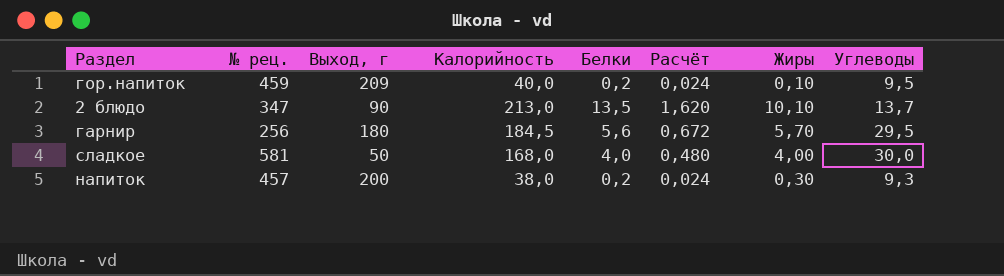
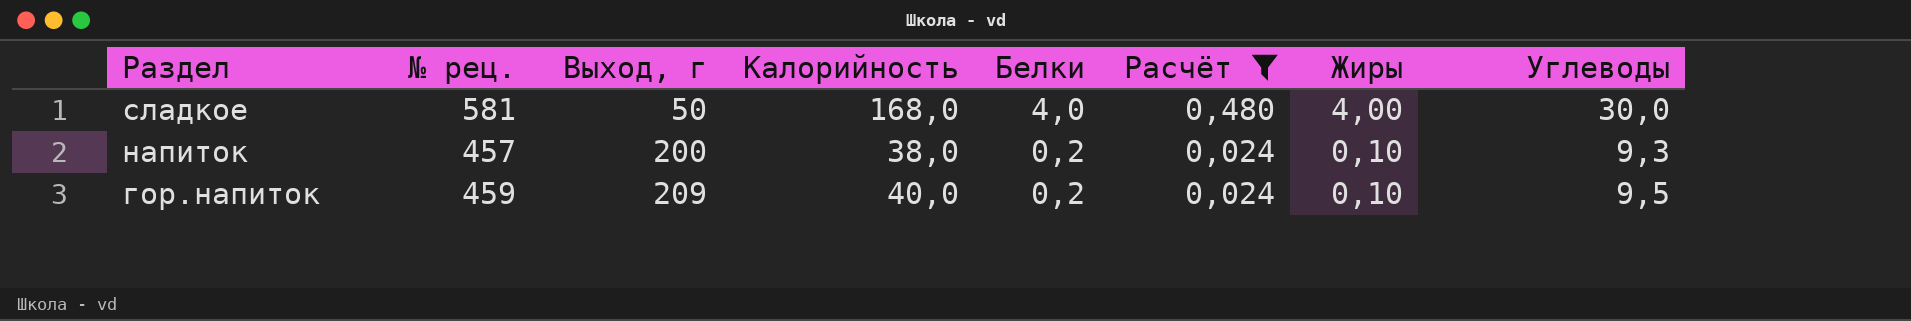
filter: none -> Расчёт <= 0,480
row order: none -> Раздел descending
напиток | Жиры: 0,30 -> 0,10

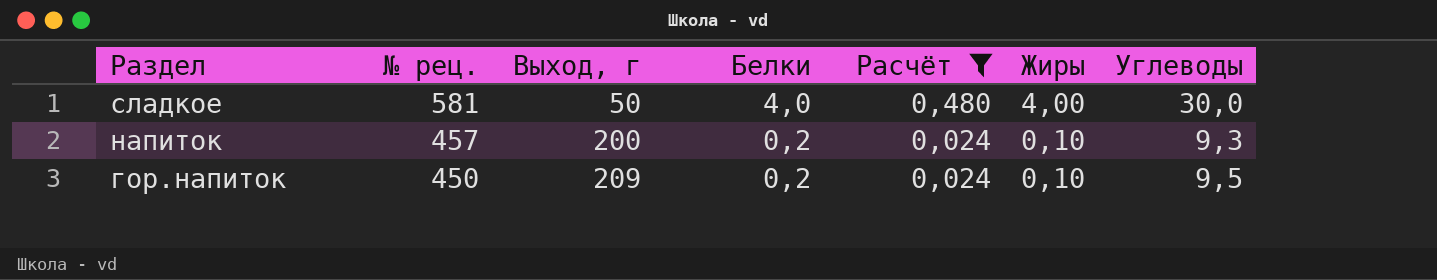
column Калорийность | position: 4 -> none
гор.напиток | № рец.: 459 -> 450

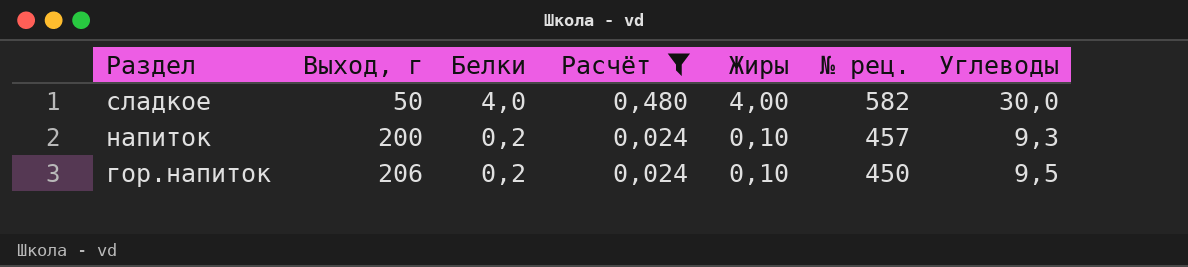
column № рец. | position: 2 -> 6
сладкое | № рец.: 581 -> 582
гор.напиток | Выход, г: 209 -> 206

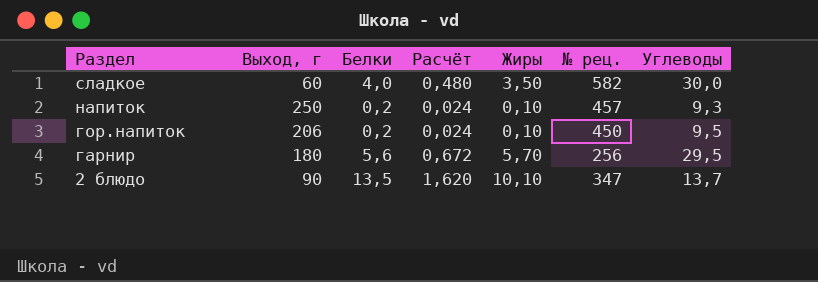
filter: Расчёт <= 0,480 -> none
сладкое | Выход, г: 50 -> 60
сладкое | Жиры: 4,00 -> 3,50
напиток | Выход, г: 200 -> 250

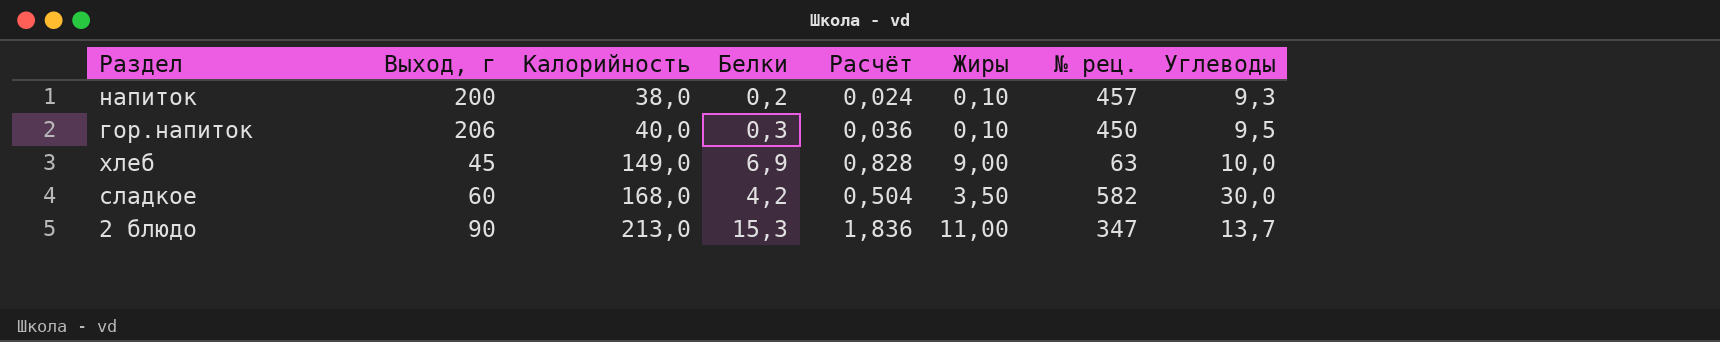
row order: Раздел descending -> Калорийность ascending
column Калорийность | position: none -> 3
row гарнир: 180 | 5,6 | 0,672 | 5,70 | 256 | 29,5 -> none
напиток | Выход, г: 250 -> 200
гор.напиток | Белки: 0,2 -> 0,3
гор.напиток | Расчёт: 0,024 -> 0,036
row хлеб: none -> 45 | 149,0 | 6,9 | 0,828 | 9,00 | 63 | 10,0
сладкое | Белки: 4,0 -> 4,2
сладкое | Расчёт: 0,480 -> 0,504
2 блюдо | Белки: 13,5 -> 15,3
2 блюдо | Расчёт: 1,620 -> 1,836
2 блюдо | Жиры: 10,10 -> 11,00

